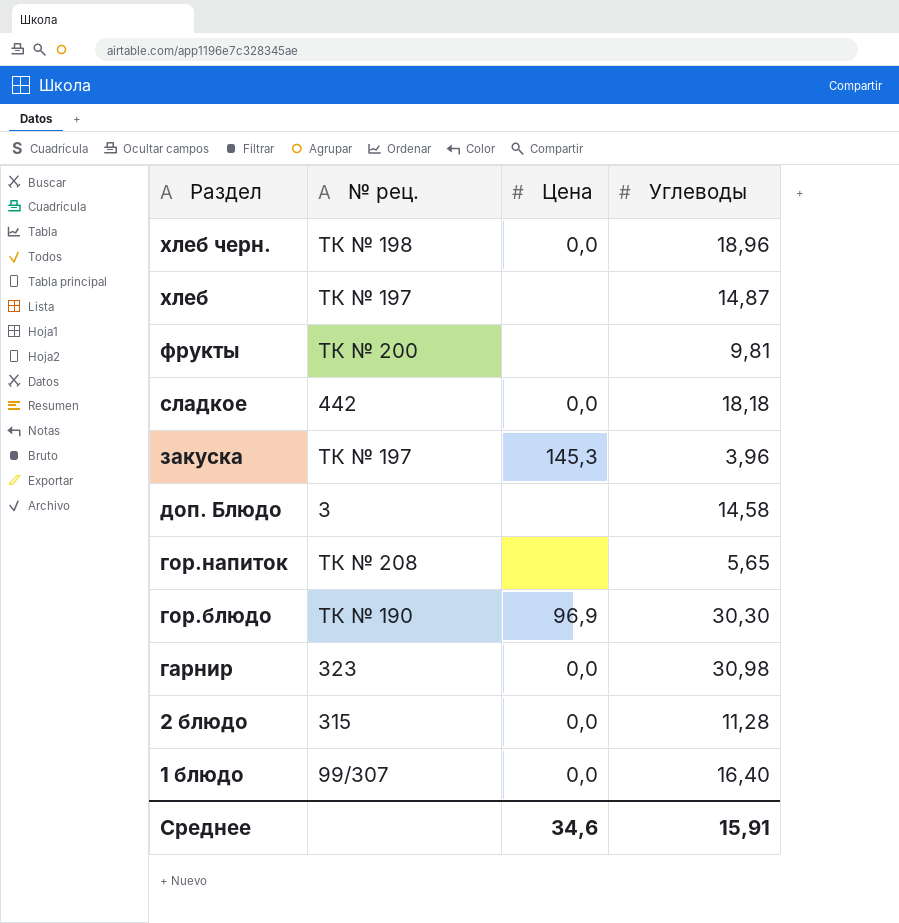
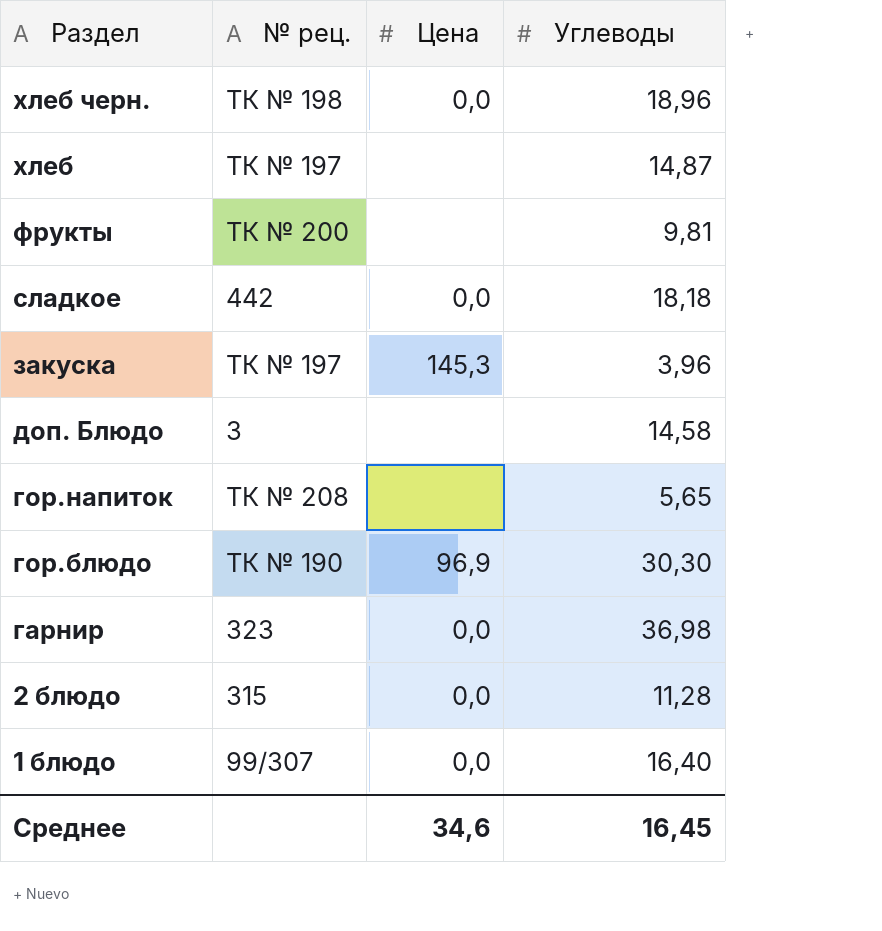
гарнир | Углеводы: 30,98 -> 36,98
Среднее | Углеводы: 15,91 -> 16,45

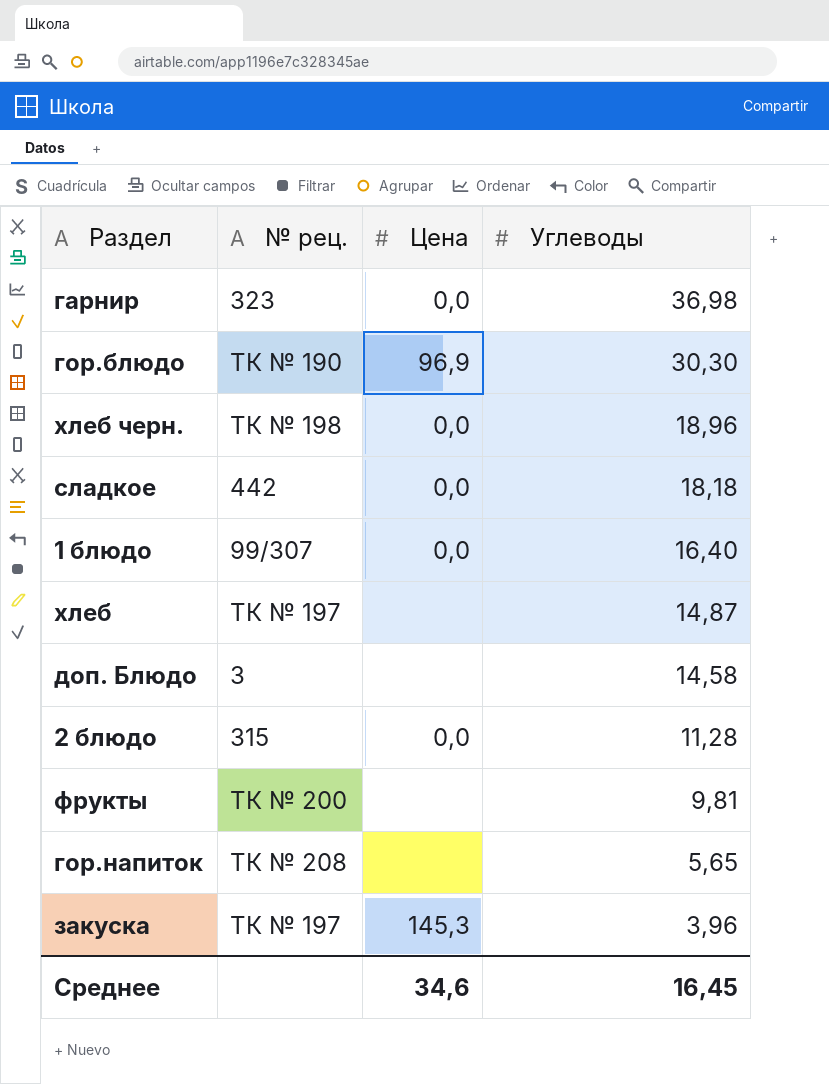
row order: Раздел descending -> Углеводы descending

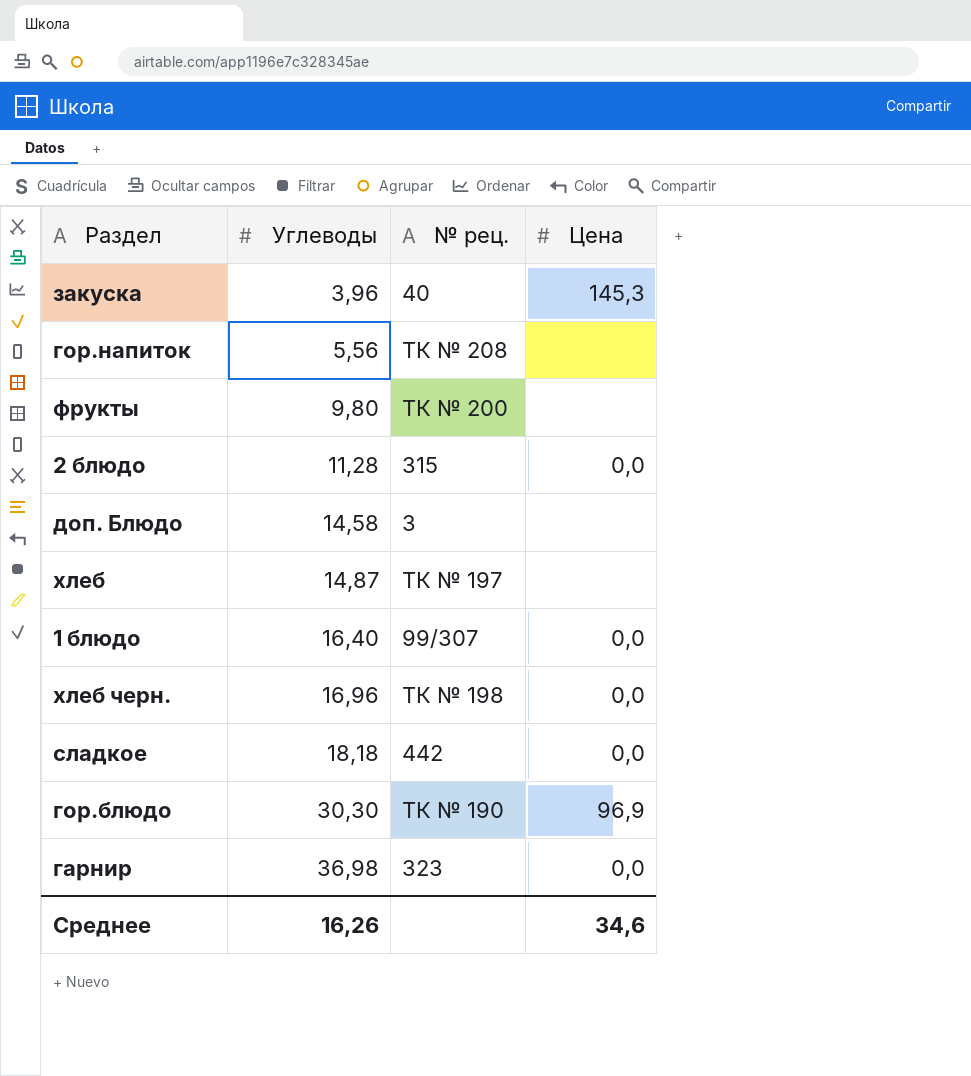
row order: Углеводы descending -> Углеводы ascending
column Углеводы | position: 4 -> 2
закуска | № рец.: ТК № 197 -> 40
гор.напиток | Углеводы: 5,65 -> 5,56
фрукты | Углеводы: 9,81 -> 9,80
хлеб черн. | Углеводы: 18,96 -> 16,96
Среднее | Углеводы: 16,45 -> 16,26

